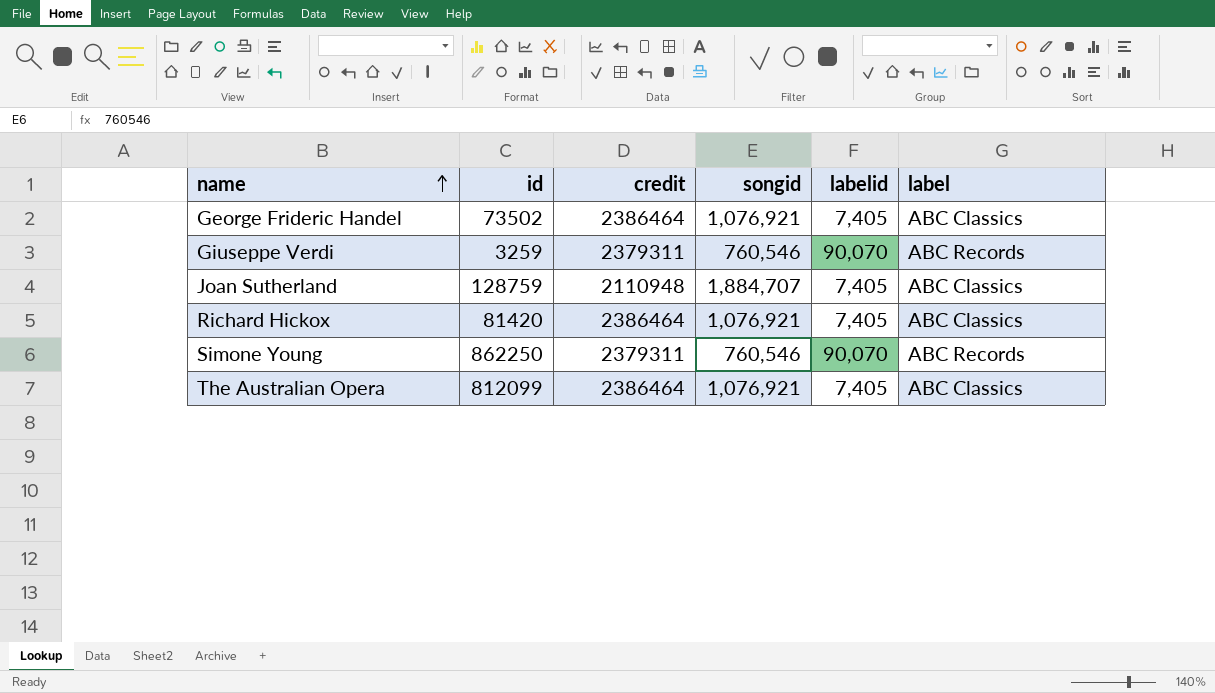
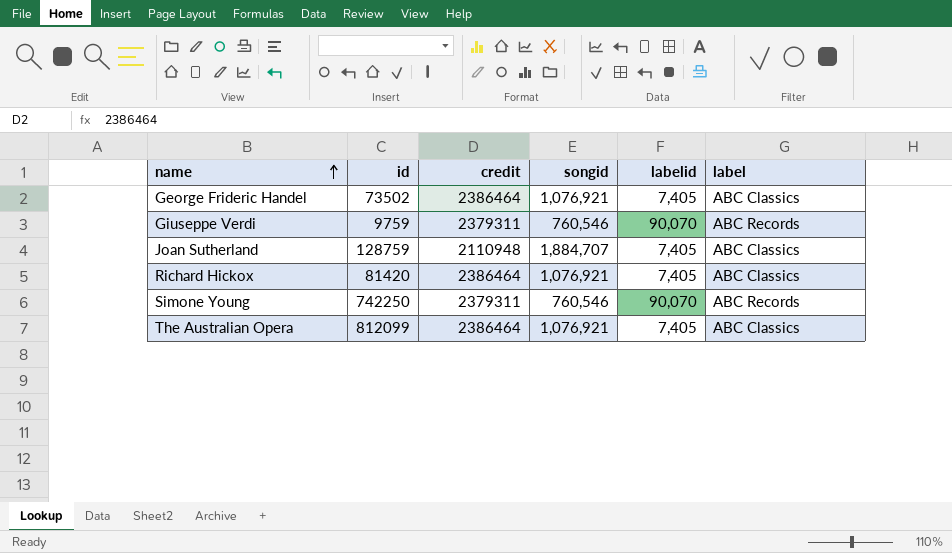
Giuseppe Verdi | id: 3259 -> 9759
Simone Young | id: 862250 -> 742250

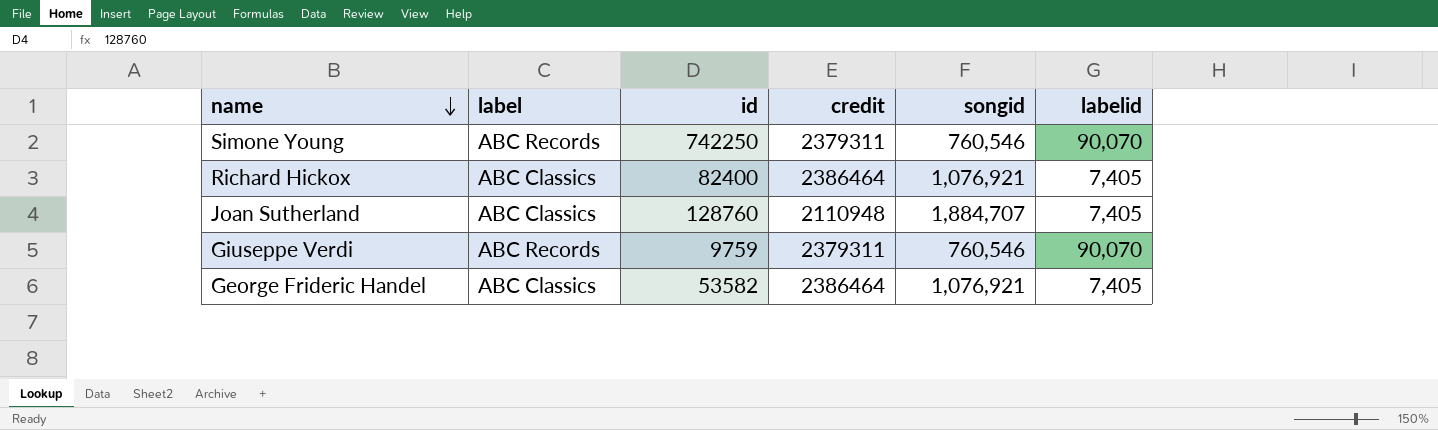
row order: name ascending -> name descending
column label | position: 6 -> 2
row The Australian Opera: 812099 | 2386464 | 1,076,921 | 7,405 | ABC Classics -> none
Richard Hickox | id: 81420 -> 82400
Joan Sutherland | id: 128759 -> 128760
George Frideric Handel | id: 73502 -> 53582

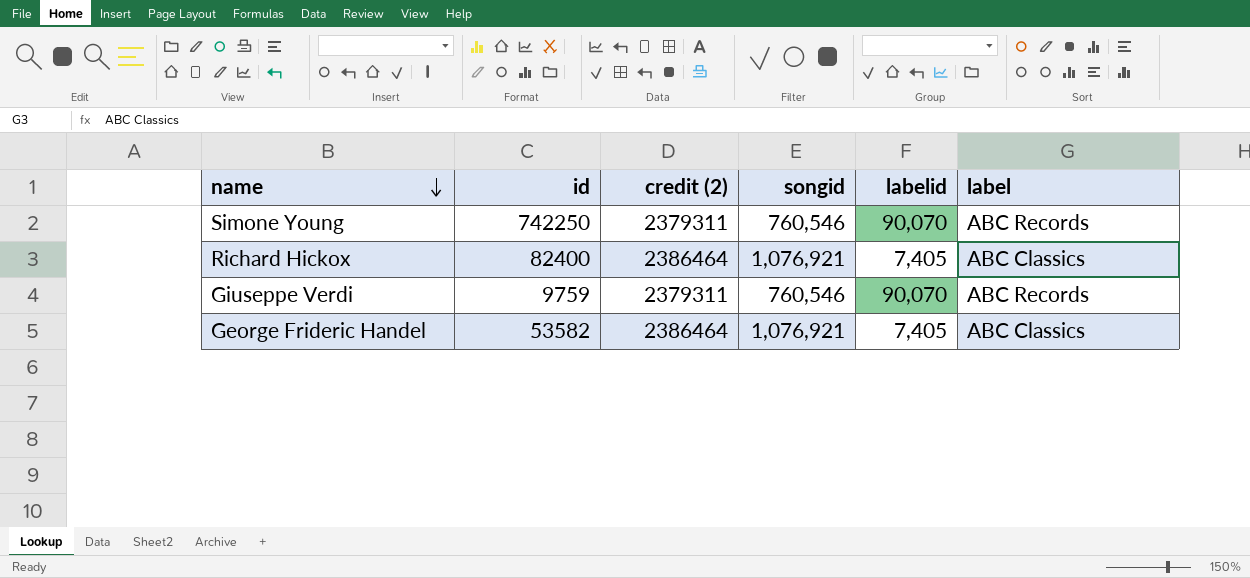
column name: credit -> credit (2)
column label | position: 2 -> 6
row Joan Sutherland: ABC Classics | 128760 | 2110948 | 1,884,707 | 7,405 -> none

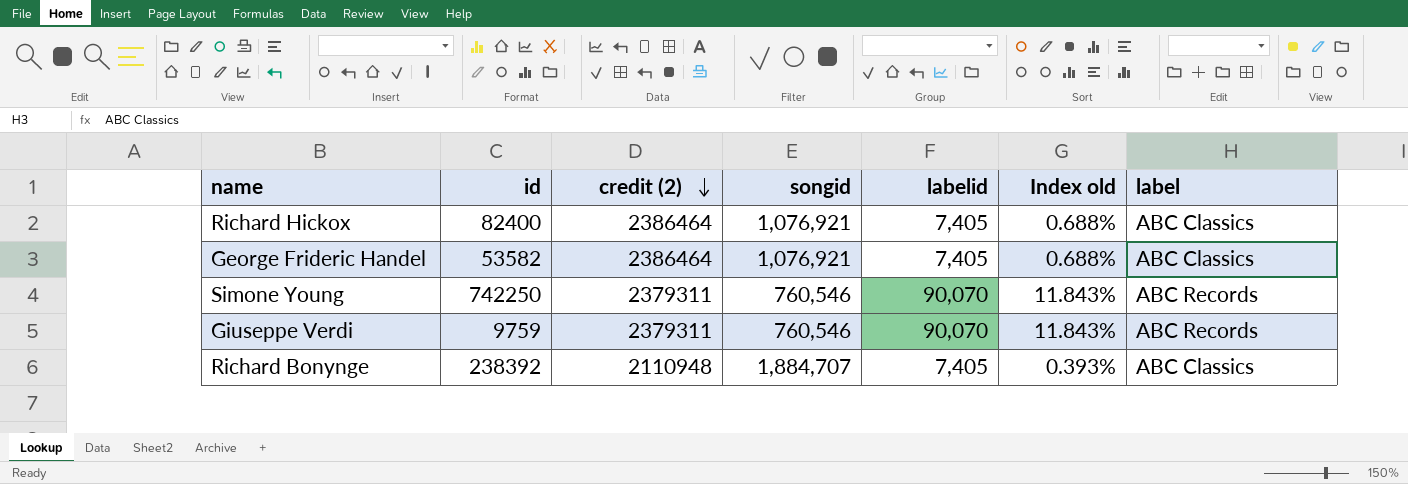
row order: name descending -> credit (2) descending
column Index old | formula: none -> [labelid] / [songid]
row Richard Bonynge: none -> 238392 | 2110948 | 1,884,707 | 7,405 | 0.393% | ABC Classics

